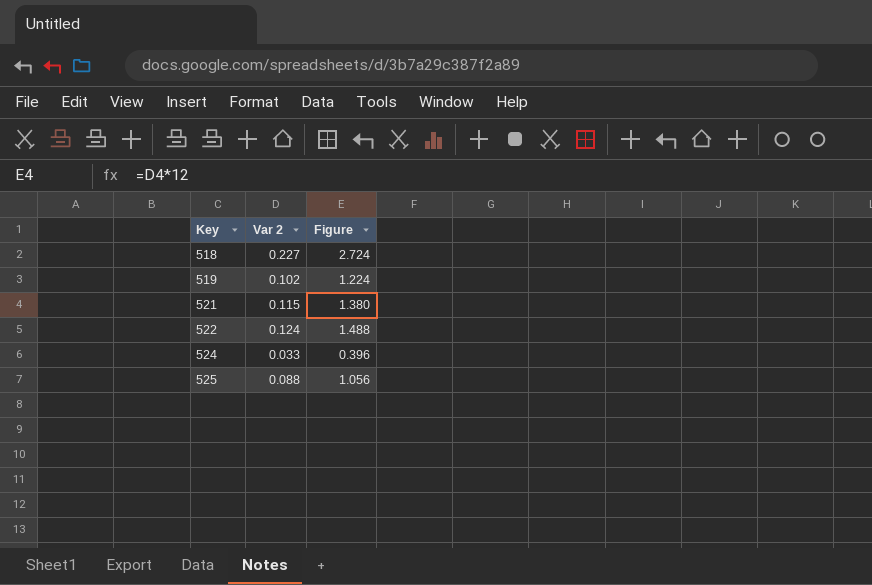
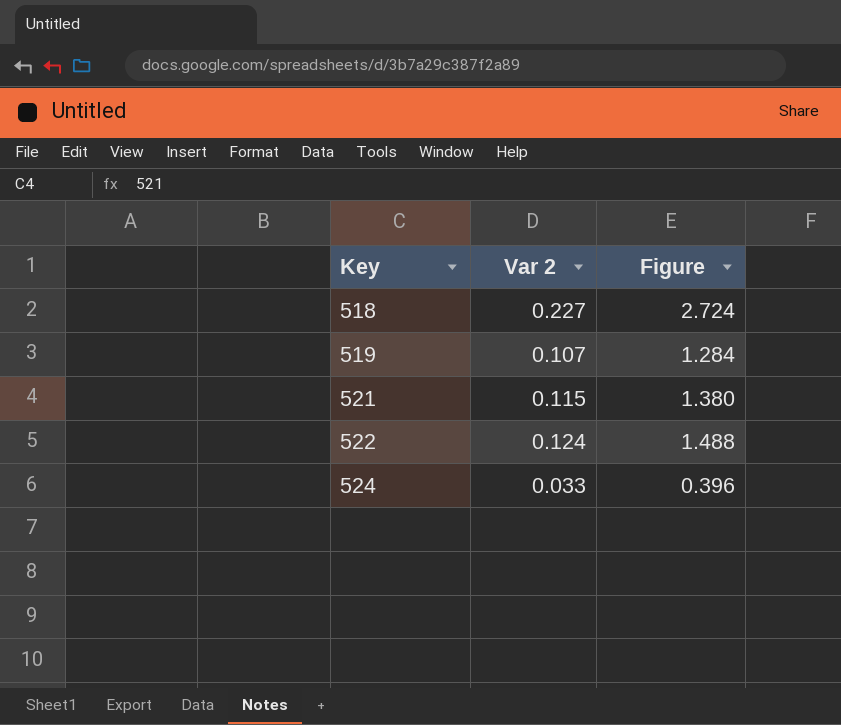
row 525: 0.088 | 1.056 -> none
519 | Var 2: 0.102 -> 0.107
519 | Figure: 1.224 -> 1.284

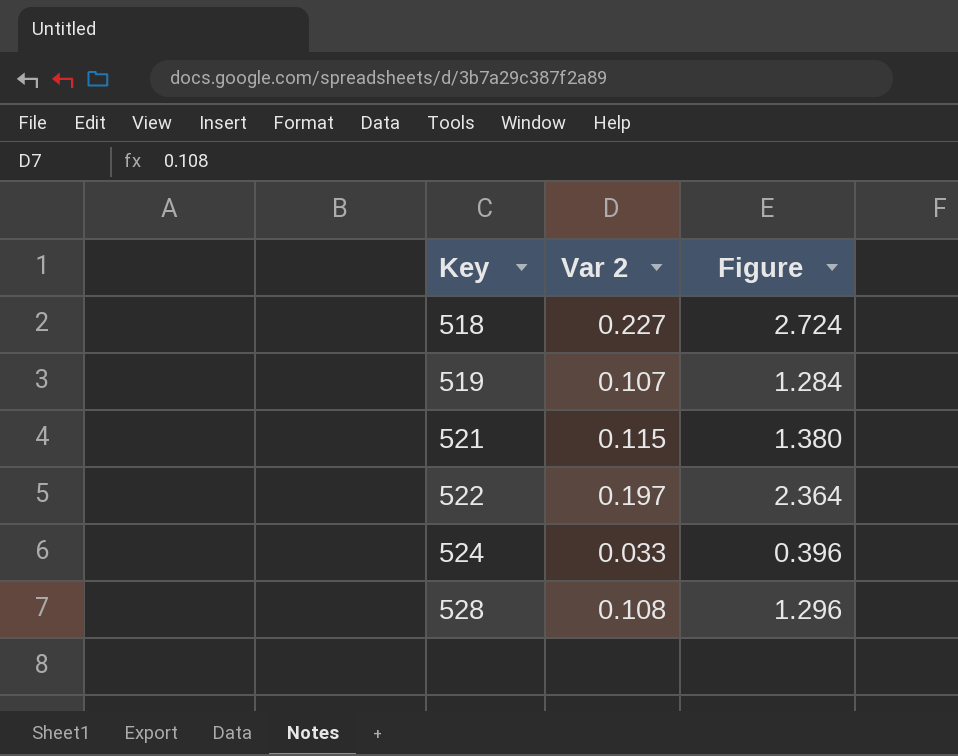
522 | Var 2: 0.124 -> 0.197
522 | Figure: 1.488 -> 2.364
row 528: none -> 0.108 | 1.296

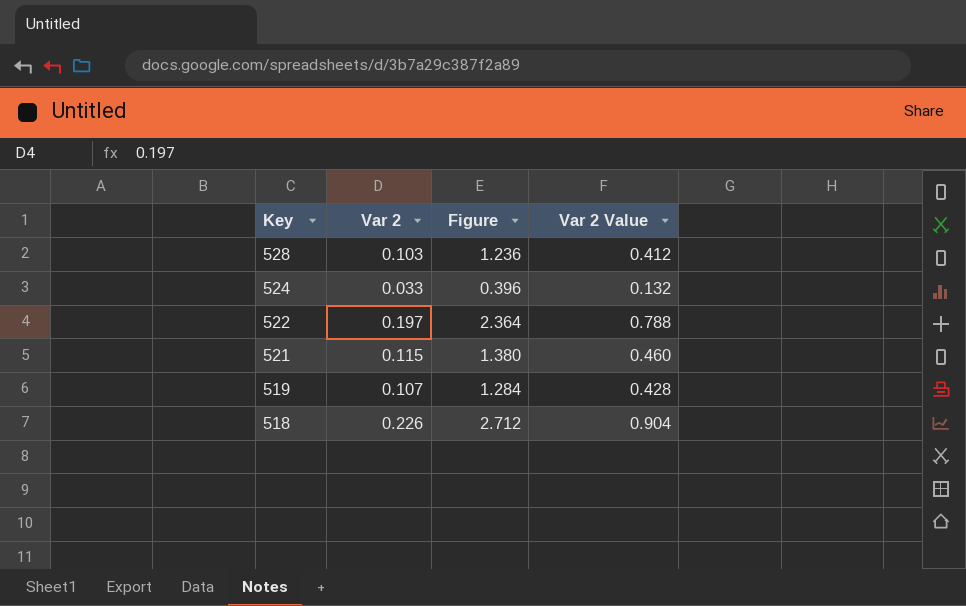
row order: Key ascending -> Key descending
column Var 2 Value | formula: none -> [Var 2] * 4
528 | Var 2: 0.108 -> 0.103
528 | Figure: 1.296 -> 1.236
518 | Var 2: 0.227 -> 0.226
518 | Figure: 2.724 -> 2.712

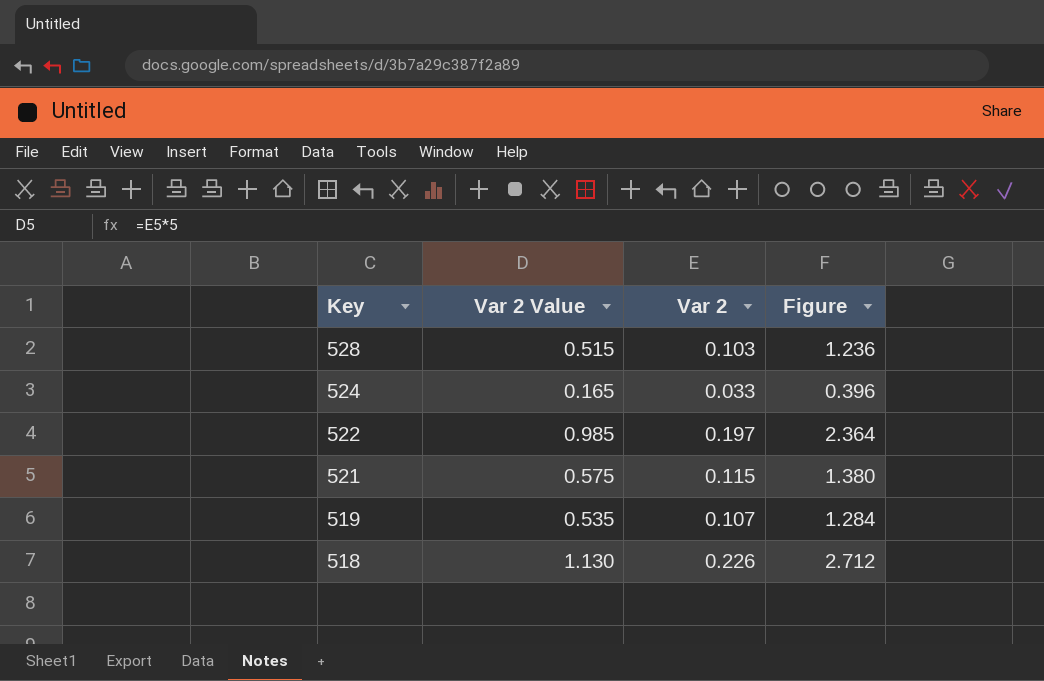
column Var 2 Value | formula: [Var 2] * 4 -> [Var 2] * 5
column Var 2 Value | position: 4 -> 2

